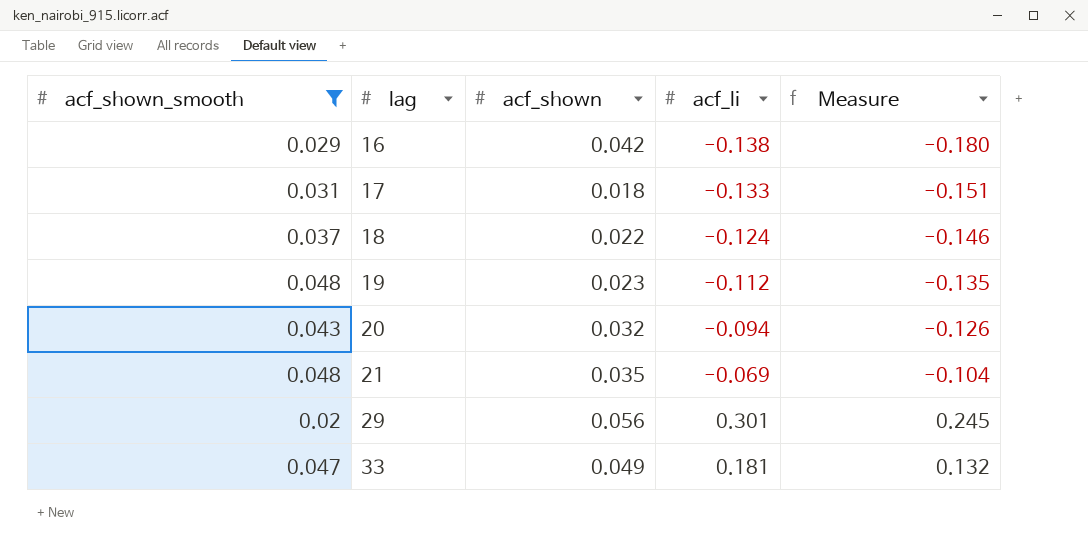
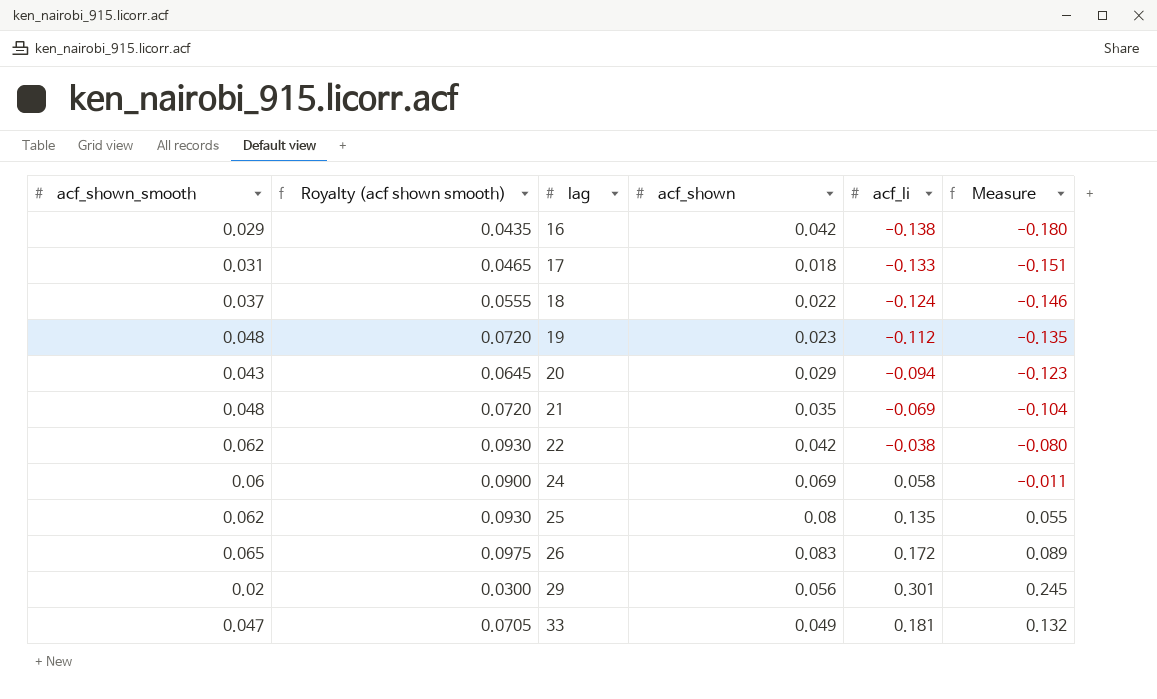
filter: acf_shown_smooth <= 0.048 -> none
column Royalty (acf shown smooth) | formula: none -> [acf_shown_smooth] * 1.5
20 | acf_shown: 0.032 -> 0.029
20 | Measure: -0.126 -> -0.123

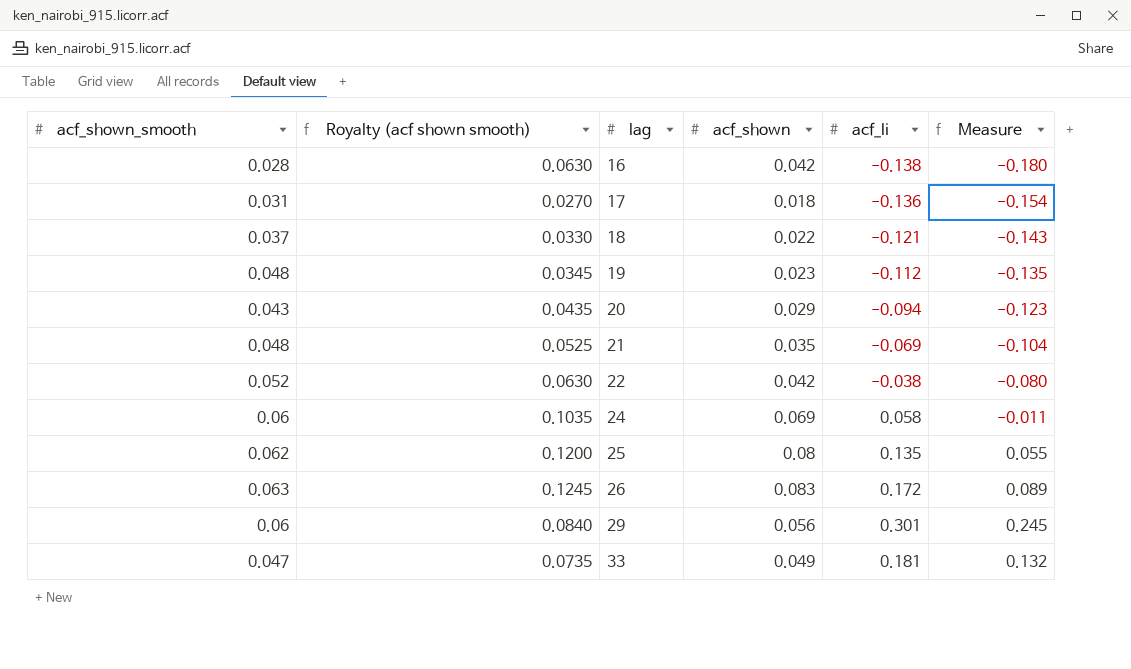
column Royalty (acf shown smooth) | formula: [acf_shown_smooth] * 1.5 -> [acf_shown] * 1.5
16 | acf_shown_smooth: 0.029 -> 0.028
17 | acf_li: -0.133 -> -0.136
17 | Measure: -0.151 -> -0.154
18 | acf_li: -0.124 -> -0.121
18 | Measure: -0.146 -> -0.143
22 | acf_shown_smooth: 0.062 -> 0.052
26 | acf_shown_smooth: 0.065 -> 0.063
29 | acf_shown_smooth: 0.02 -> 0.06

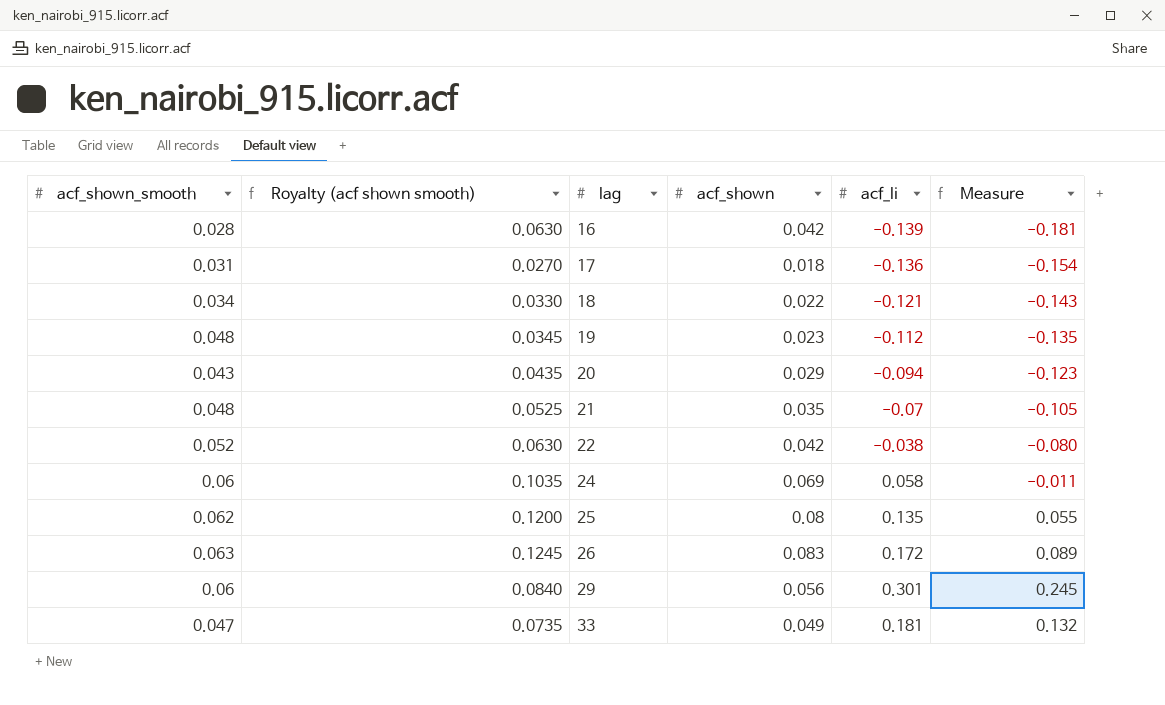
16 | acf_li: -0.138 -> -0.139
16 | Measure: -0.180 -> -0.181
18 | acf_shown_smooth: 0.037 -> 0.034
21 | acf_li: -0.069 -> -0.07
21 | Measure: -0.104 -> -0.105

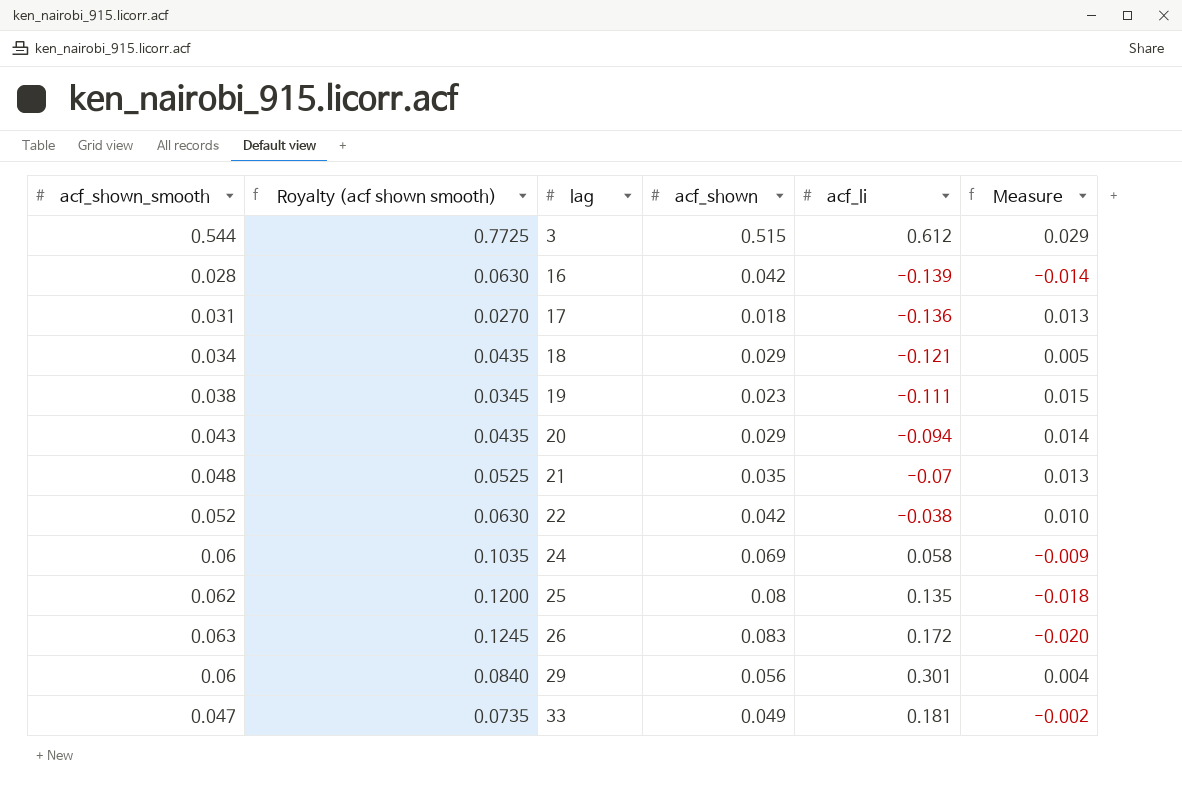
column Measure | formula: [acf_li] - [acf_shown] -> [acf_shown_smooth] - [acf_shown]
row 3: none -> 0.544 | 0.7725 | 0.515 | 0.612 | 0.029
18 | Royalty (acf shown smooth): 0.0330 -> 0.0435
18 | acf_shown: 0.022 -> 0.029
19 | acf_shown_smooth: 0.048 -> 0.038
19 | acf_li: -0.112 -> -0.111

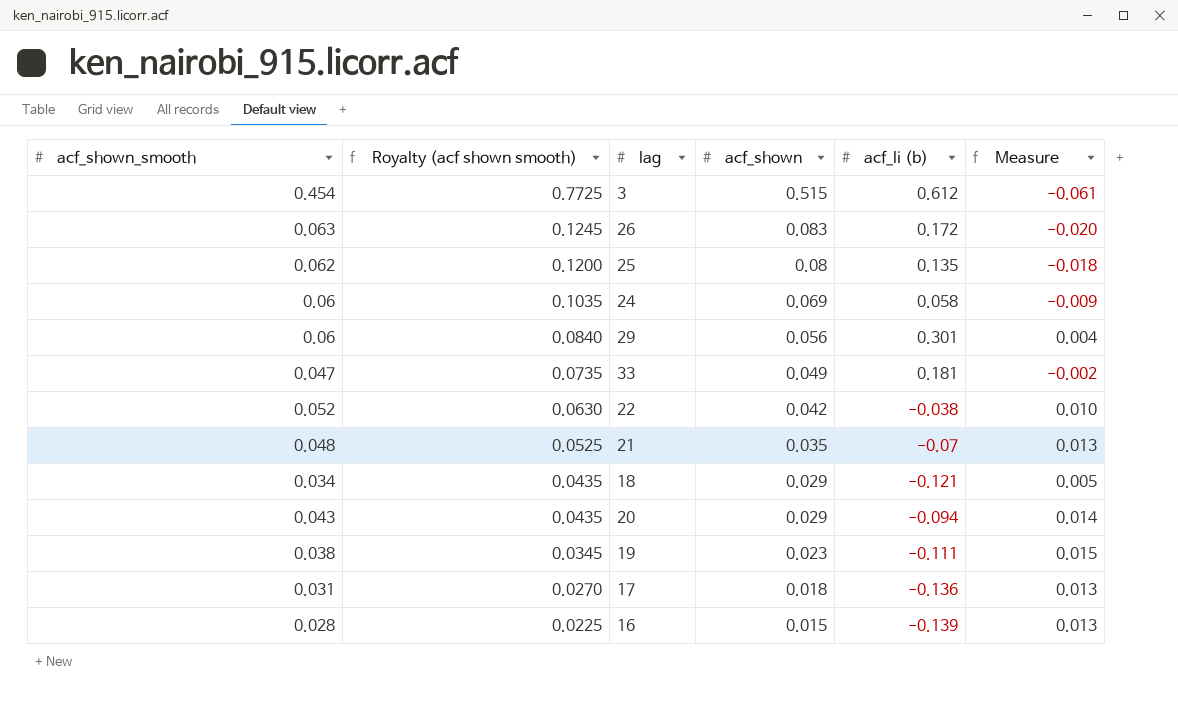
row order: lag ascending -> Royalty (acf shown smooth) descending
column name: acf_li -> acf_li (b)
3 | acf_shown_smooth: 0.544 -> 0.454
3 | Measure: 0.029 -> -0.061
16 | Royalty (acf shown smooth): 0.0630 -> 0.0225
16 | acf_shown: 0.042 -> 0.015
16 | Measure: -0.014 -> 0.013

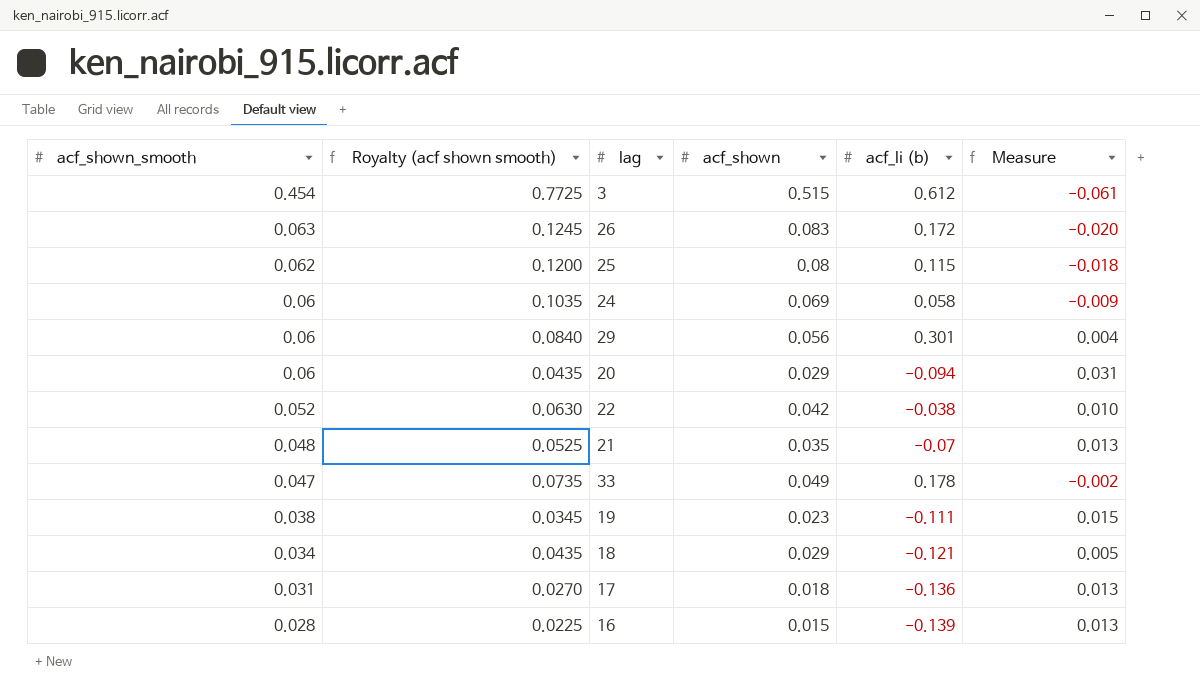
row order: Royalty (acf shown smooth) descending -> acf_shown_smooth descending
25 | acf_li (b): 0.135 -> 0.115
20 | acf_shown_smooth: 0.043 -> 0.06
20 | Measure: 0.014 -> 0.031
33 | acf_li (b): 0.181 -> 0.178

